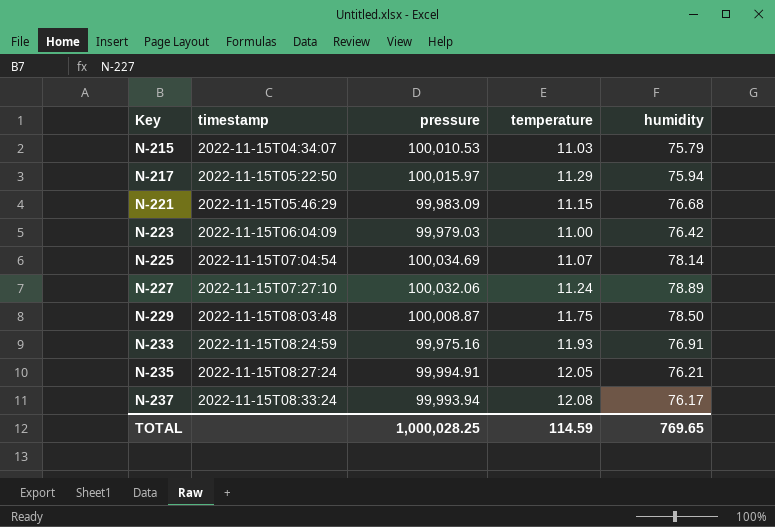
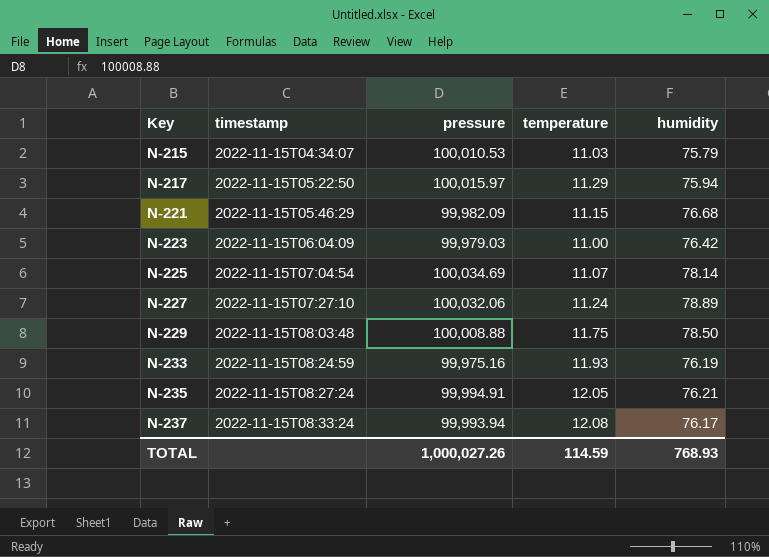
N-221 | pressure: 99,983.09 -> 99,982.09
N-229 | pressure: 100,008.87 -> 100,008.88
N-233 | humidity: 76.91 -> 76.19
TOTAL | pressure: 1,000,028.25 -> 1,000,027.26
TOTAL | humidity: 769.65 -> 768.93

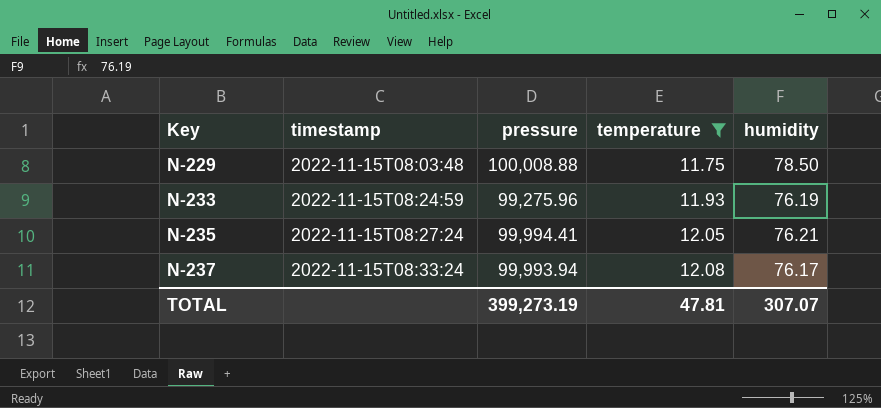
filter: none -> temperature >= 11.75
N-233 | pressure: 99,975.16 -> 99,275.96
N-235 | pressure: 99,994.91 -> 99,994.41
TOTAL | pressure: 1,000,027.26 -> 399,273.19
TOTAL | temperature: 114.59 -> 47.81
TOTAL | humidity: 768.93 -> 307.07

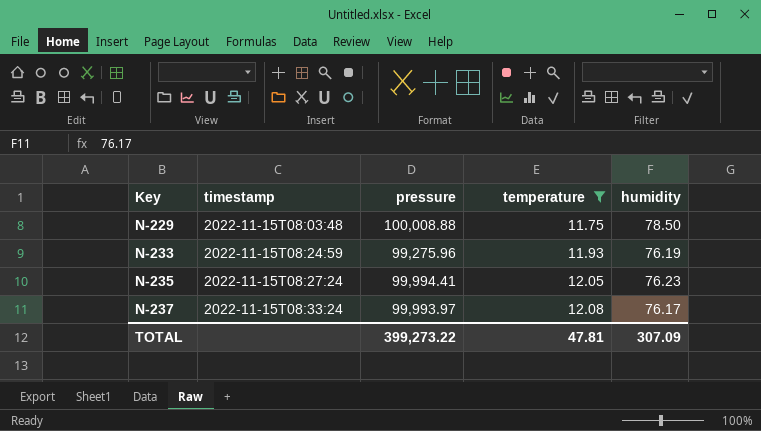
N-235 | humidity: 76.21 -> 76.23
N-237 | pressure: 99,993.94 -> 99,993.97
TOTAL | pressure: 399,273.19 -> 399,273.22
TOTAL | humidity: 307.07 -> 307.09

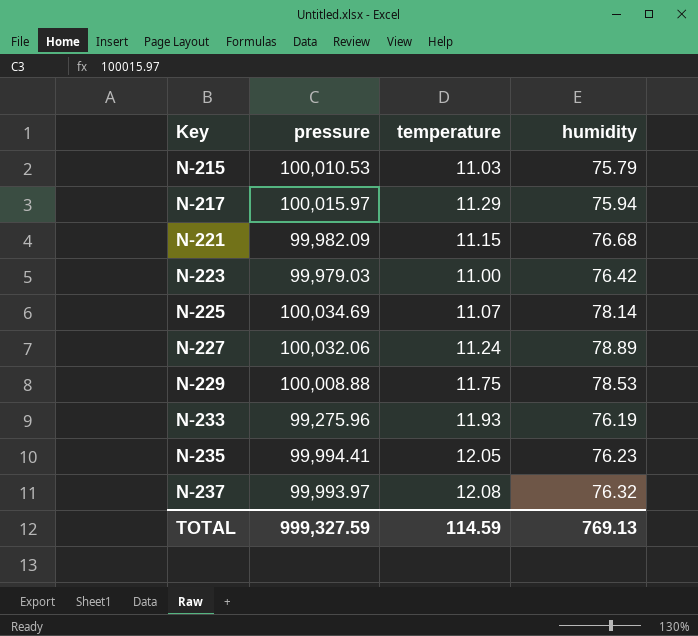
filter: temperature >= 11.75 -> none
column timestamp | position: 2 -> none
N-229 | humidity: 78.50 -> 78.53
N-237 | humidity: 76.17 -> 76.32
TOTAL | pressure: 399,273.22 -> 999,327.59
TOTAL | temperature: 47.81 -> 114.59
TOTAL | humidity: 307.09 -> 769.13

